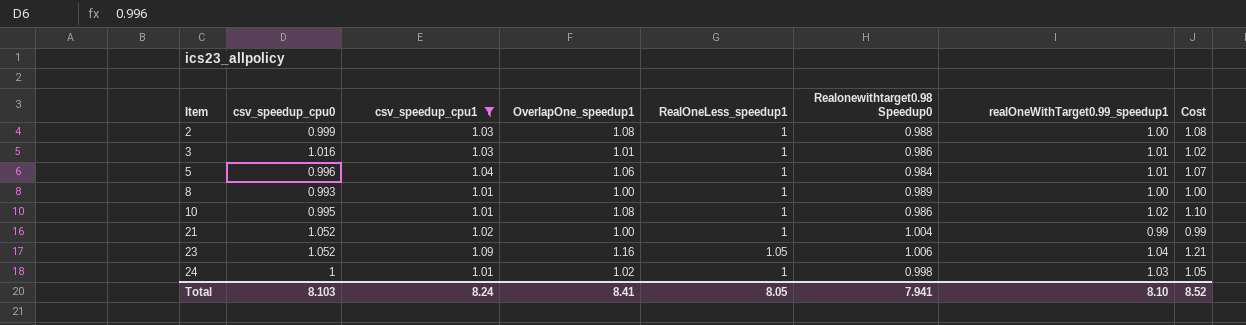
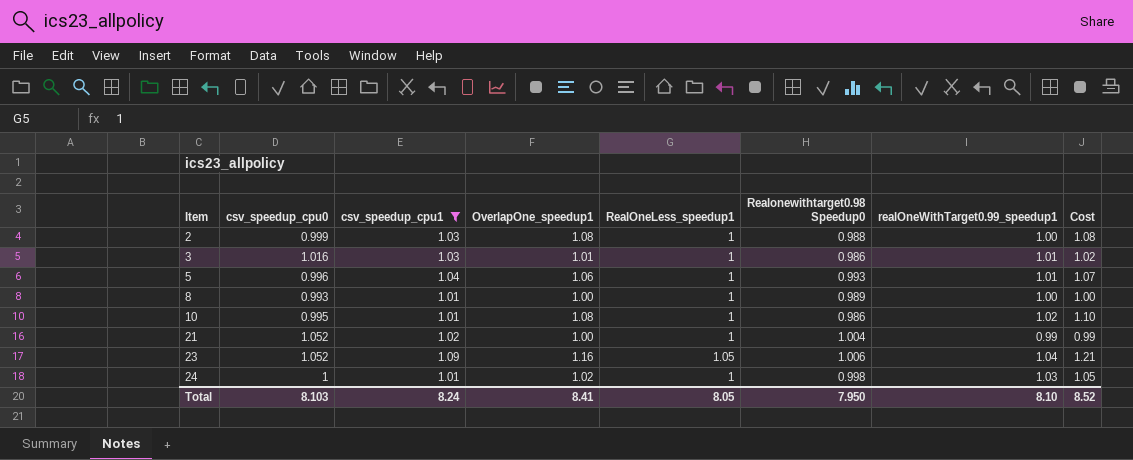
5 | Realonewithtarget0.98 Speedup0: 0.984 -> 0.993
Total | Realonewithtarget0.98 Speedup0: 7.941 -> 7.950

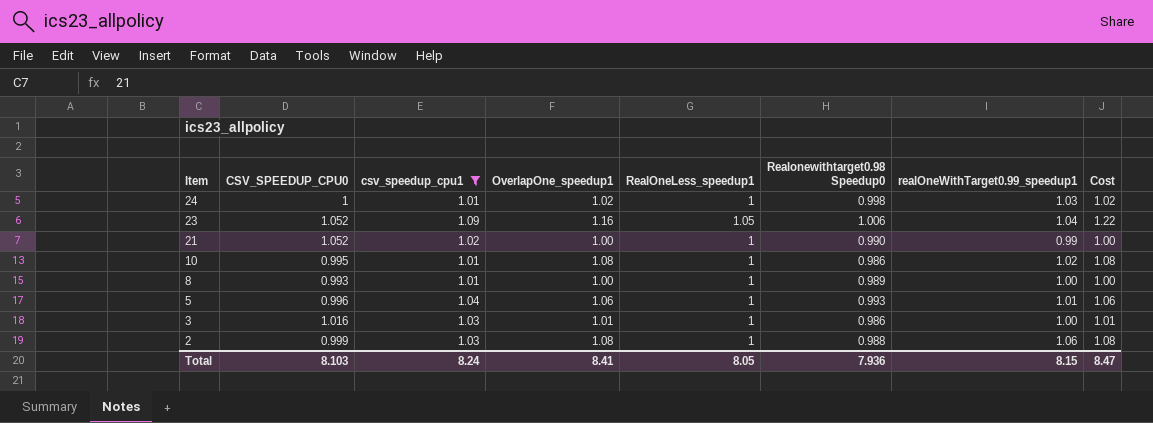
row order: Item ascending -> Item descending
column name: csv_speedup_cpu0 -> CSV_SPEEDUP_CPU0
column Cost | formula: [OverlapOne_speedup1] * [realOneWithTarget0.99_speedup1] -> [OverlapOne_speedup1] * [RealOneLess_speedup1]
21 | Realonewithtarget0.98 Speedup0: 1.004 -> 0.990
3 | realOneWithTarget0.99_speedup1: 1.01 -> 1.00
2 | realOneWithTarget0.99_speedup1: 1.00 -> 1.06
Total | Realonewithtarget0.98 Speedup0: 7.950 -> 7.936
Total | realOneWithTarget0.99_speedup1: 8.10 -> 8.15
Total | Cost: 8.52 -> 8.47

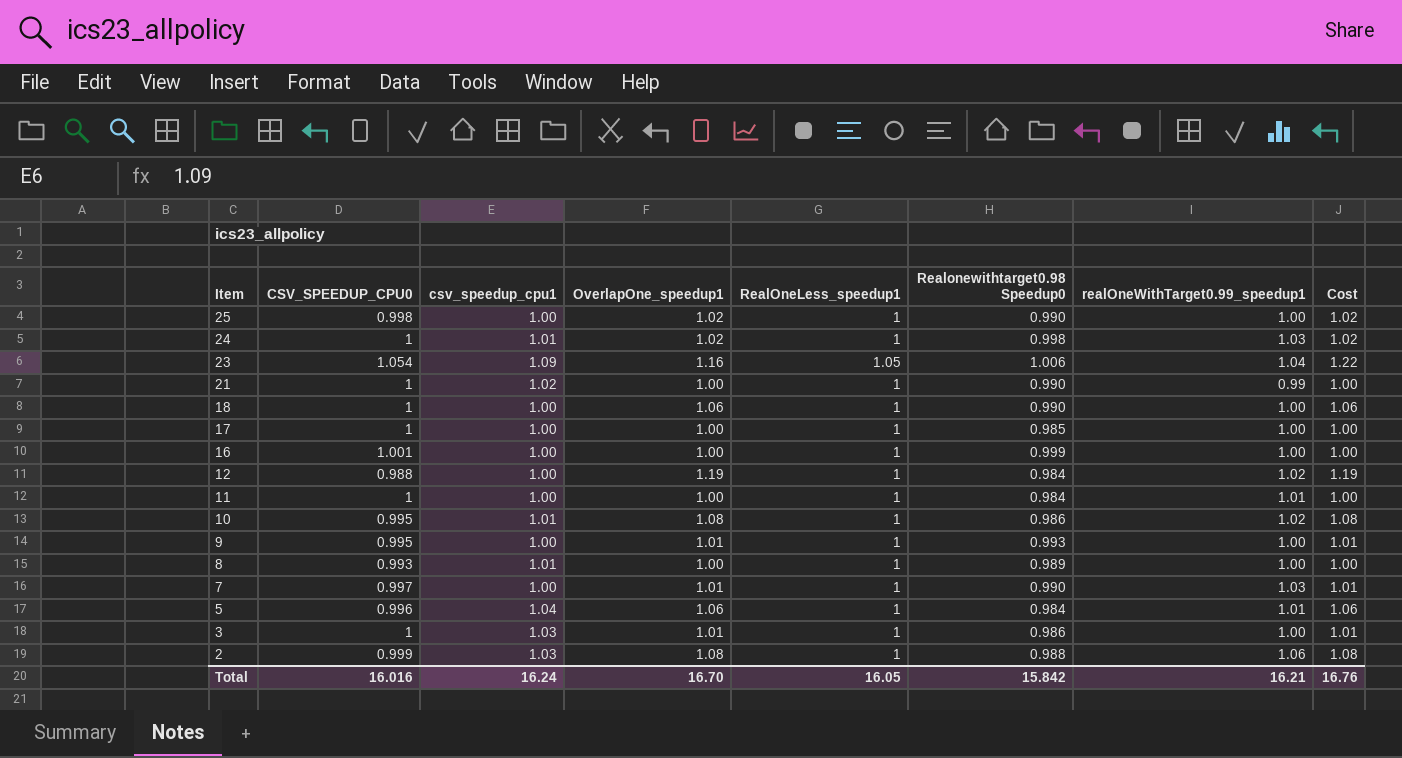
filter: csv_speedup_cpu1 != 1.00 -> none
23 | CSV_SPEEDUP_CPU0: 1.052 -> 1.054
21 | CSV_SPEEDUP_CPU0: 1.052 -> 1
5 | Realonewithtarget0.98 Speedup0: 0.993 -> 0.984
3 | CSV_SPEEDUP_CPU0: 1.016 -> 1
Total | CSV_SPEEDUP_CPU0: 8.103 -> 16.016
Total | csv_speedup_cpu1: 8.24 -> 16.24
Total | OverlapOne_speedup1: 8.41 -> 16.70
Total | RealOneLess_speedup1: 8.05 -> 16.05
Total | Realonewithtarget0.98 Speedup0: 7.936 -> 15.842
Total | realOneWithTarget0.99_speedup1: 8.15 -> 16.21
Total | Cost: 8.47 -> 16.76

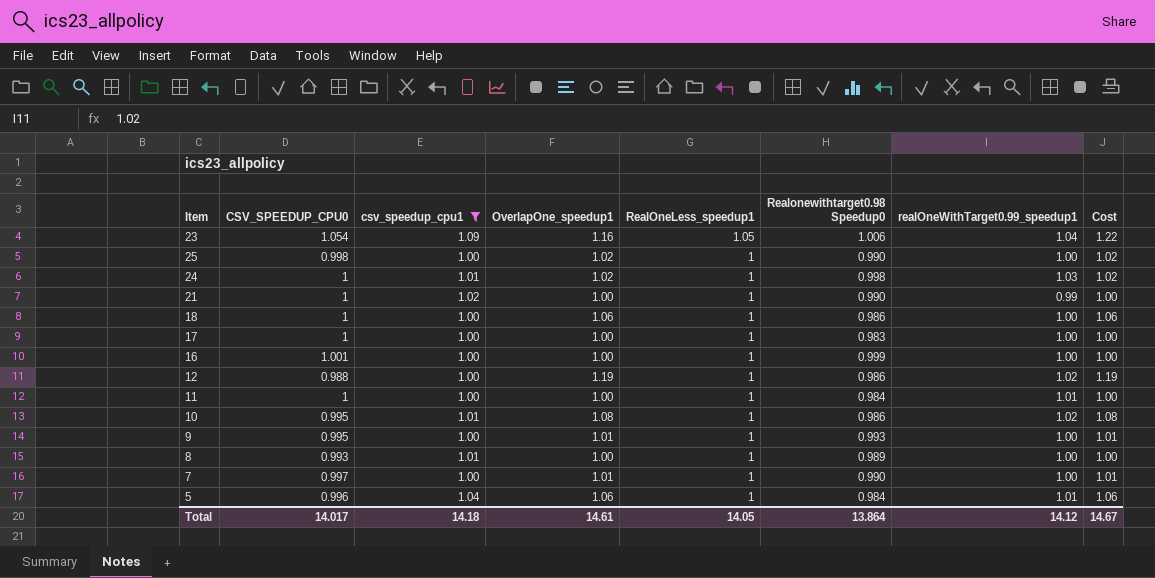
filter: none -> csv_speedup_cpu1 != 1.03
row order: Item descending -> RealOneLess_speedup1 descending
18 | Realonewithtarget0.98 Speedup0: 0.990 -> 0.986
17 | Realonewithtarget0.98 Speedup0: 0.985 -> 0.983
12 | Realonewithtarget0.98 Speedup0: 0.984 -> 0.986
7 | realOneWithTarget0.99_speedup1: 1.03 -> 1.00
Total | CSV_SPEEDUP_CPU0: 16.016 -> 14.017
Total | csv_speedup_cpu1: 16.24 -> 14.18
Total | OverlapOne_speedup1: 16.70 -> 14.61
Total | RealOneLess_speedup1: 16.05 -> 14.05
Total | Realonewithtarget0.98 Speedup0: 15.842 -> 13.864
Total | realOneWithTarget0.99_speedup1: 16.21 -> 14.12
Total | Cost: 16.76 -> 14.67

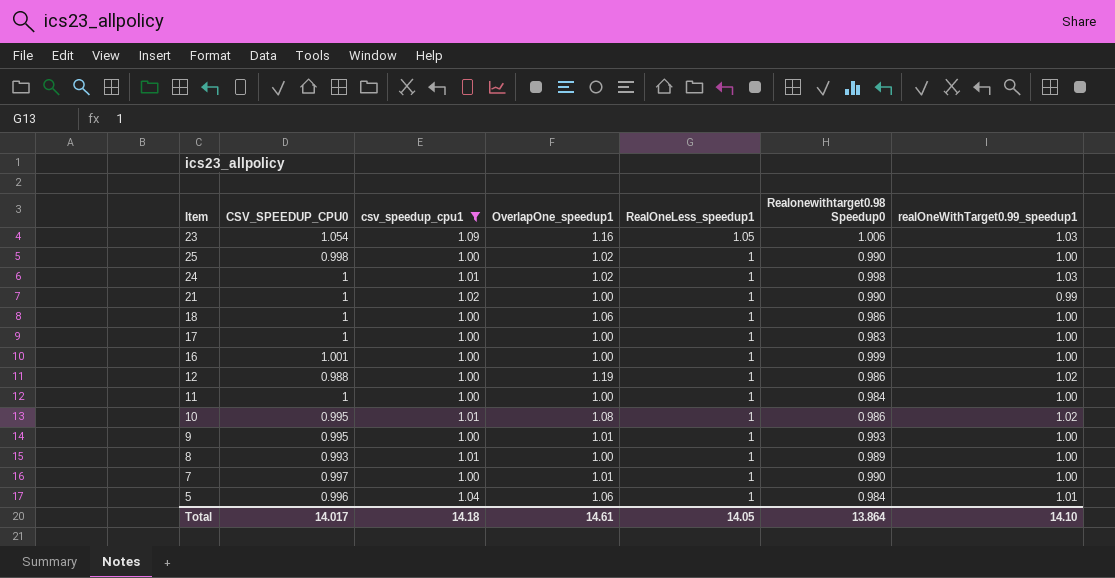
column Cost | formula: [OverlapOne_speedup1] * [RealOneLess_speedup1] -> none
23 | realOneWithTarget0.99_speedup1: 1.04 -> 1.03
11 | realOneWithTarget0.99_speedup1: 1.01 -> 1.00
Total | realOneWithTarget0.99_speedup1: 14.12 -> 14.10

